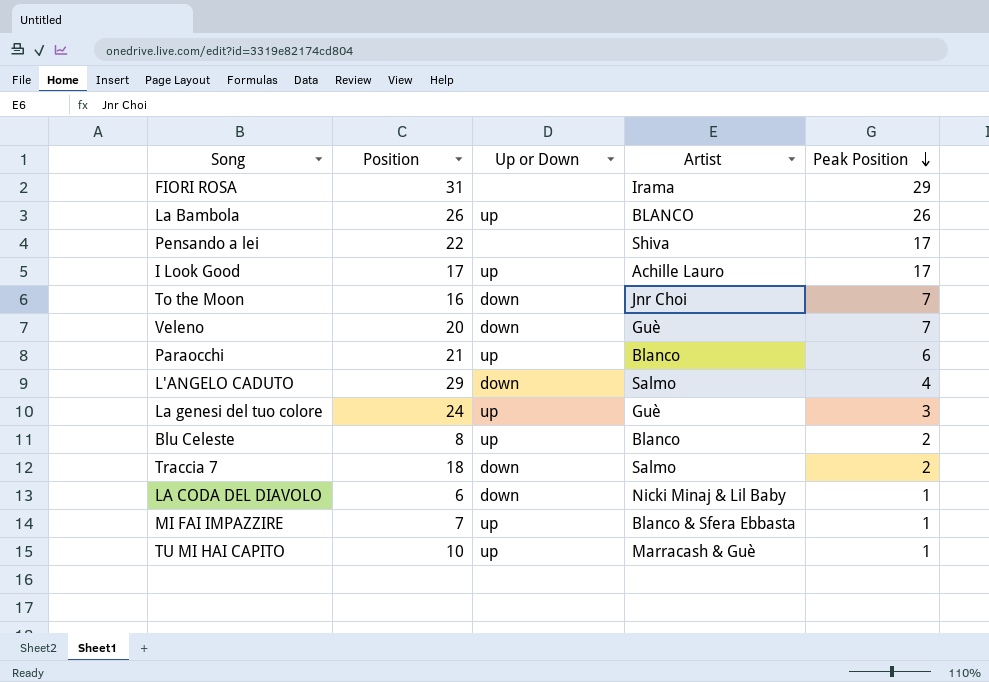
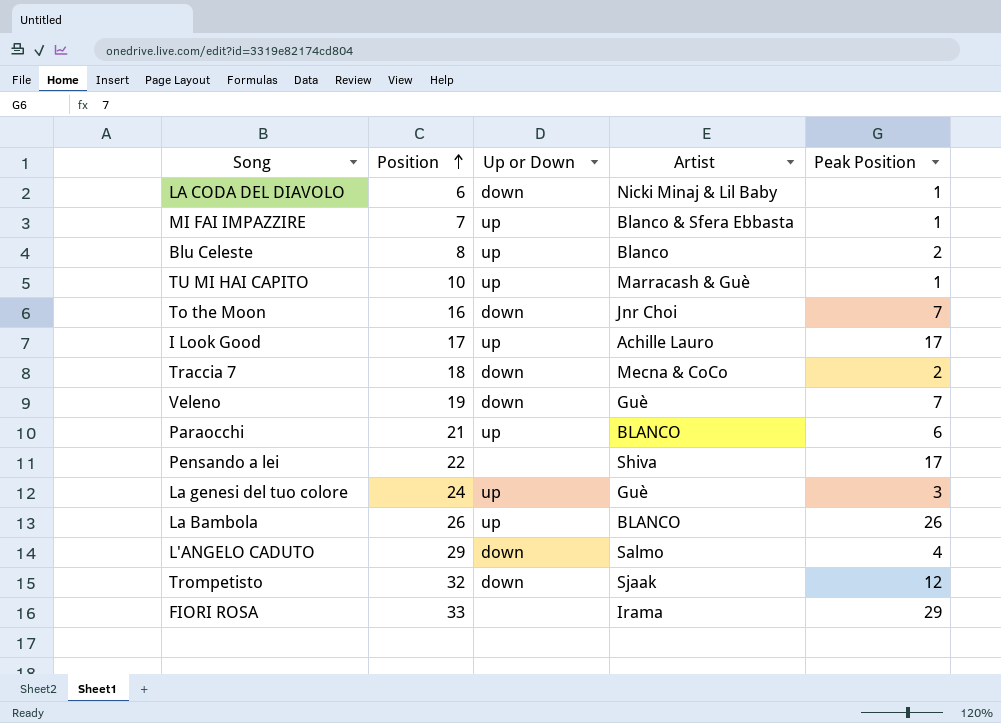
row order: Peak Position descending -> Position ascending
Traccia 7 | Artist: Salmo -> Mecna & CoCo
Veleno | Position: 20 -> 19
Paraocchi | Artist: Blanco -> BLANCO
row Trompetisto: none -> 32 | down | Sjaak | 12
FIORI ROSA | Position: 31 -> 33

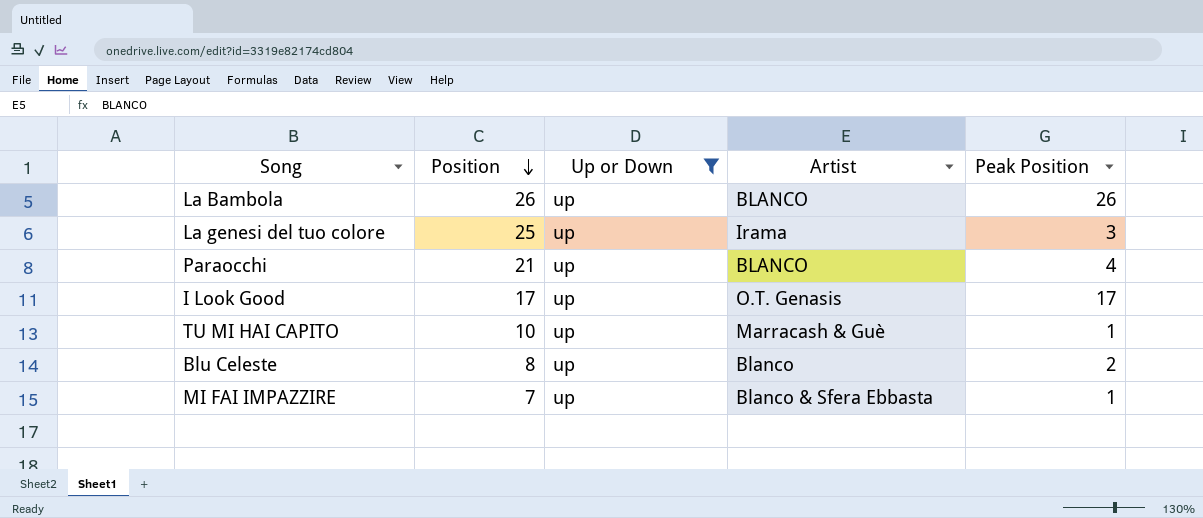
filter: none -> Up or Down = up
row order: Position ascending -> Position descending
La genesi del tuo colore | Position: 24 -> 25
La genesi del tuo colore | Artist: Guè -> Irama
Paraocchi | Peak Position: 6 -> 4
I Look Good | Artist: Achille Lauro -> O.T. Genasis

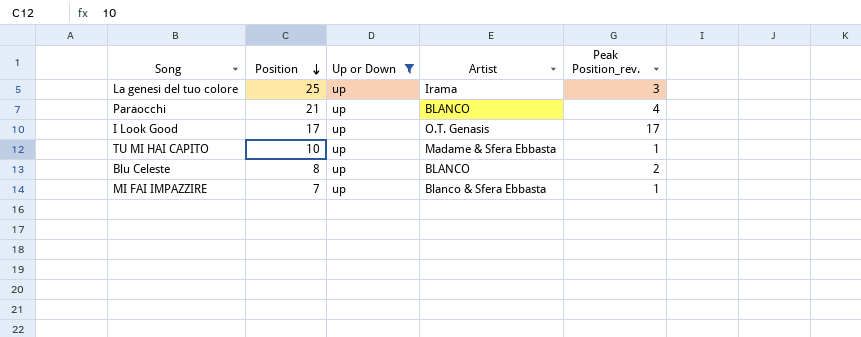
column name: Peak Position -> Peak Position_rev.
row La Bambola: 26 | up | BLANCO | 26 -> none
TU MI HAI CAPITO | Artist: Marracash & Guè -> Madame & Sfera Ebbasta
Blu Celeste | Artist: Blanco -> BLANCO

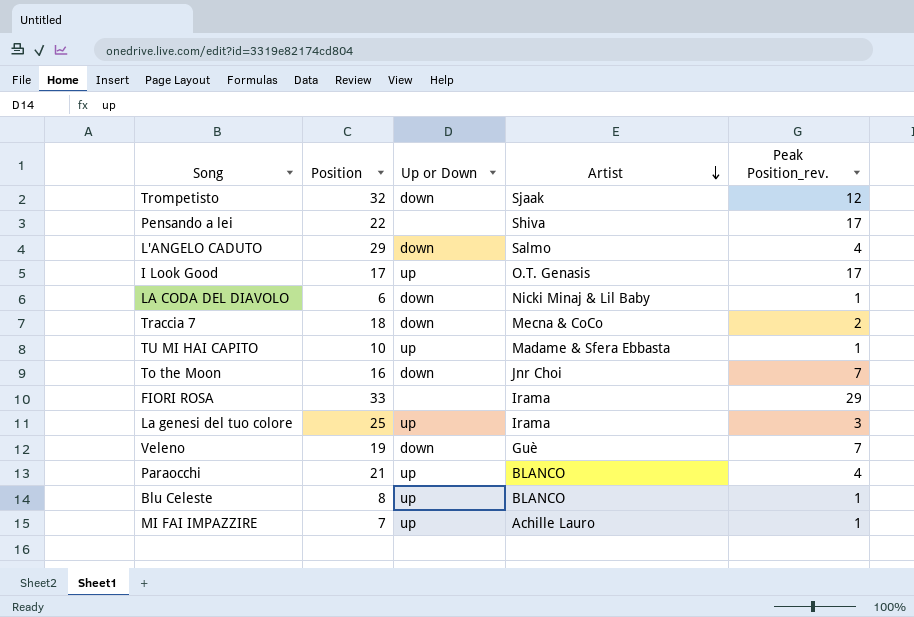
filter: Up or Down = up -> none
row order: Position descending -> Artist descending
Blu Celeste | Peak Position_rev.: 2 -> 1
MI FAI IMPAZZIRE | Artist: Blanco & Sfera Ebbasta -> Achille Lauro

